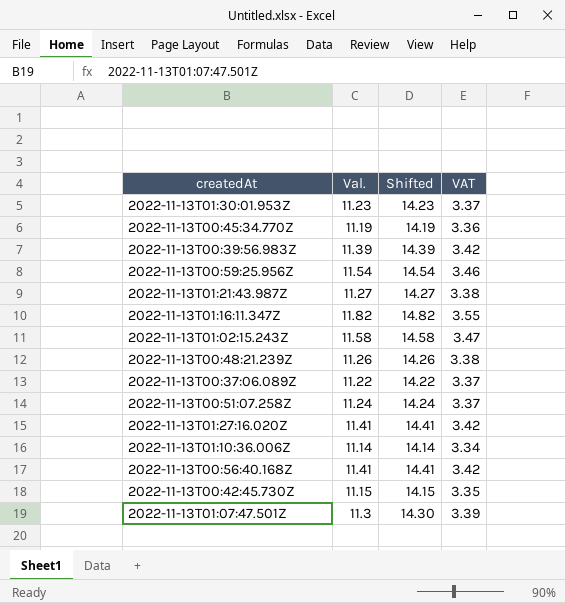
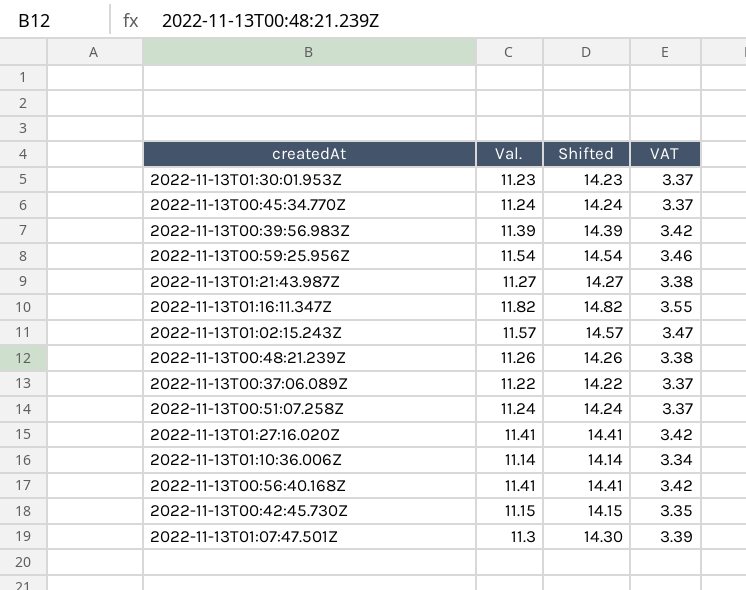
2022-11-13T00:45:34.770Z | Val.: 11.19 -> 11.24
2022-11-13T00:45:34.770Z | Shifted: 14.19 -> 14.24
2022-11-13T00:45:34.770Z | VAT: 3.36 -> 3.37
2022-11-13T01:02:15.243Z | Val.: 11.58 -> 11.57
2022-11-13T01:02:15.243Z | Shifted: 14.58 -> 14.57

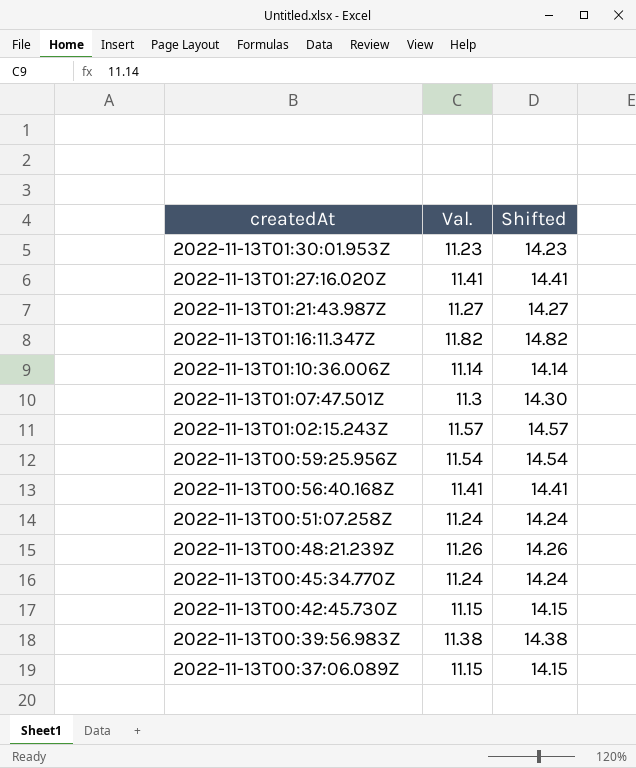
row order: none -> createdAt descending
column VAT | formula: [Val.] * 0.3 -> none
2022-11-13T00:39:56.983Z | Val.: 11.39 -> 11.38
2022-11-13T00:39:56.983Z | Shifted: 14.39 -> 14.38
2022-11-13T00:37:06.089Z | Val.: 11.22 -> 11.15
2022-11-13T00:37:06.089Z | Shifted: 14.22 -> 14.15

